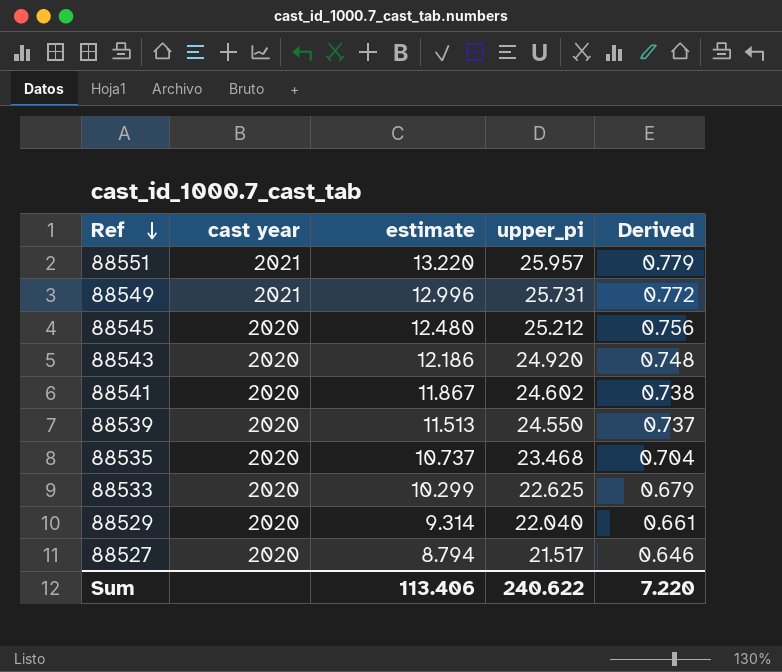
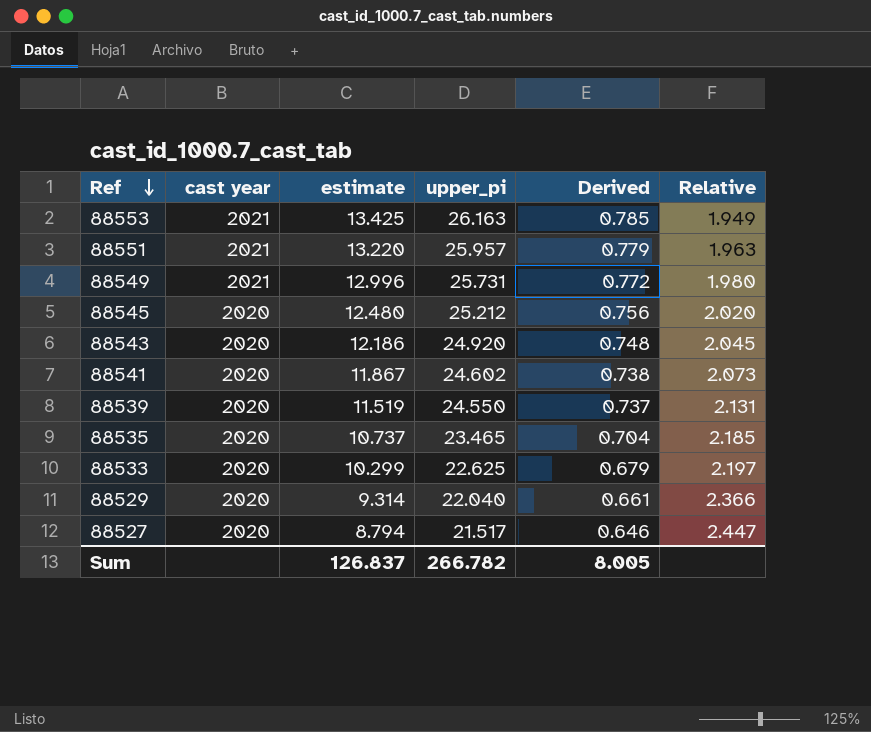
column Relative | formula: none -> [upper_pi] / [estimate]
row 88553: none -> 2021 | 13.425 | 26.163 | 0.785 | 1.949
88539 | estimate: 11.513 -> 11.519
88535 | upper_pi: 23.468 -> 23.465
Sum | estimate: 113.406 -> 126.837
Sum | upper_pi: 240.622 -> 266.782
Sum | Derived: 7.220 -> 8.005

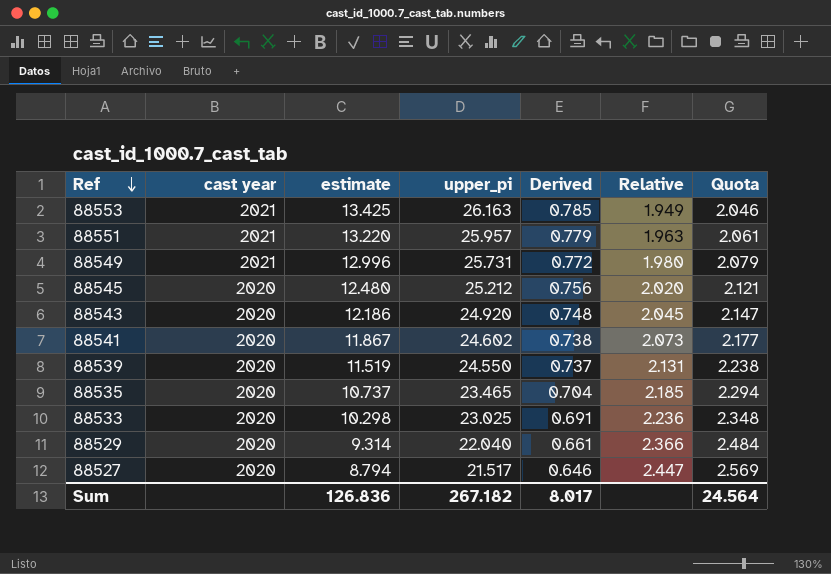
column Quota | formula: none -> [Relative] * 1.05
88533 | estimate: 10.299 -> 10.298
88533 | upper_pi: 22.625 -> 23.025
88533 | Derived: 0.679 -> 0.691
88533 | Relative: 2.197 -> 2.236
Sum | estimate: 126.837 -> 126.836
Sum | upper_pi: 266.782 -> 267.182
Sum | Derived: 8.005 -> 8.017

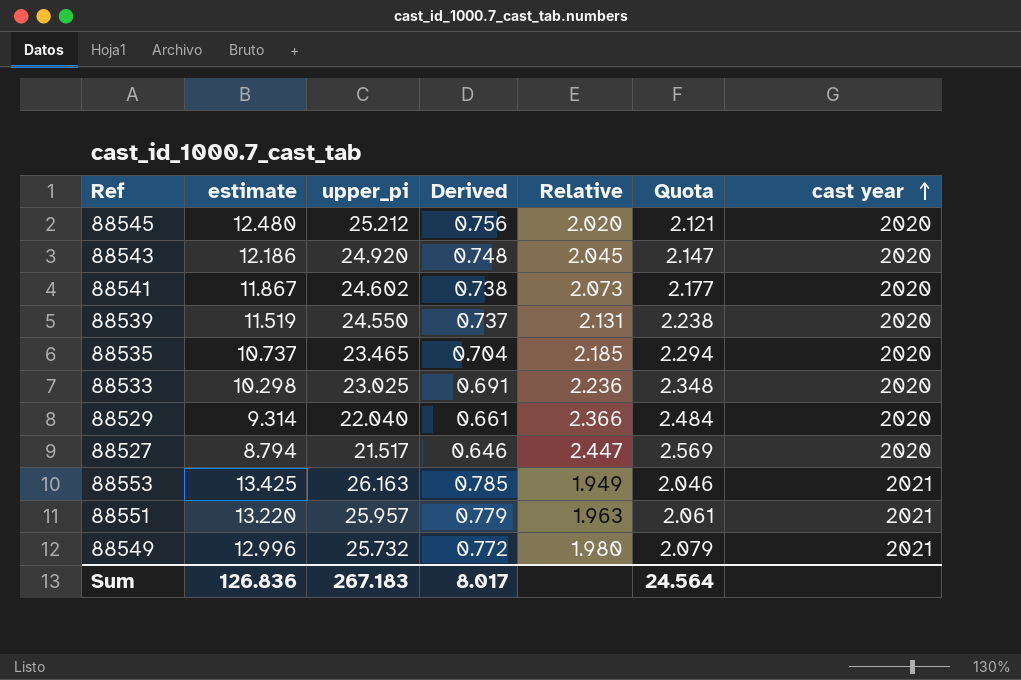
row order: Ref descending -> cast year ascending
column cast year | position: 2 -> 7
88549 | upper_pi: 25.731 -> 25.732
Sum | upper_pi: 267.182 -> 267.183

